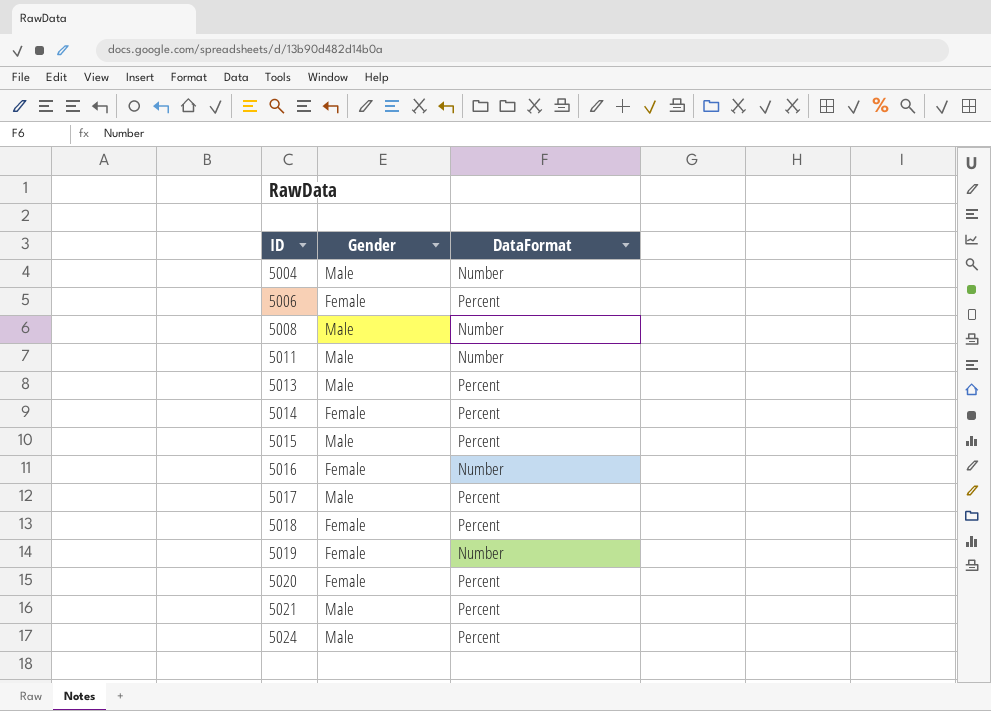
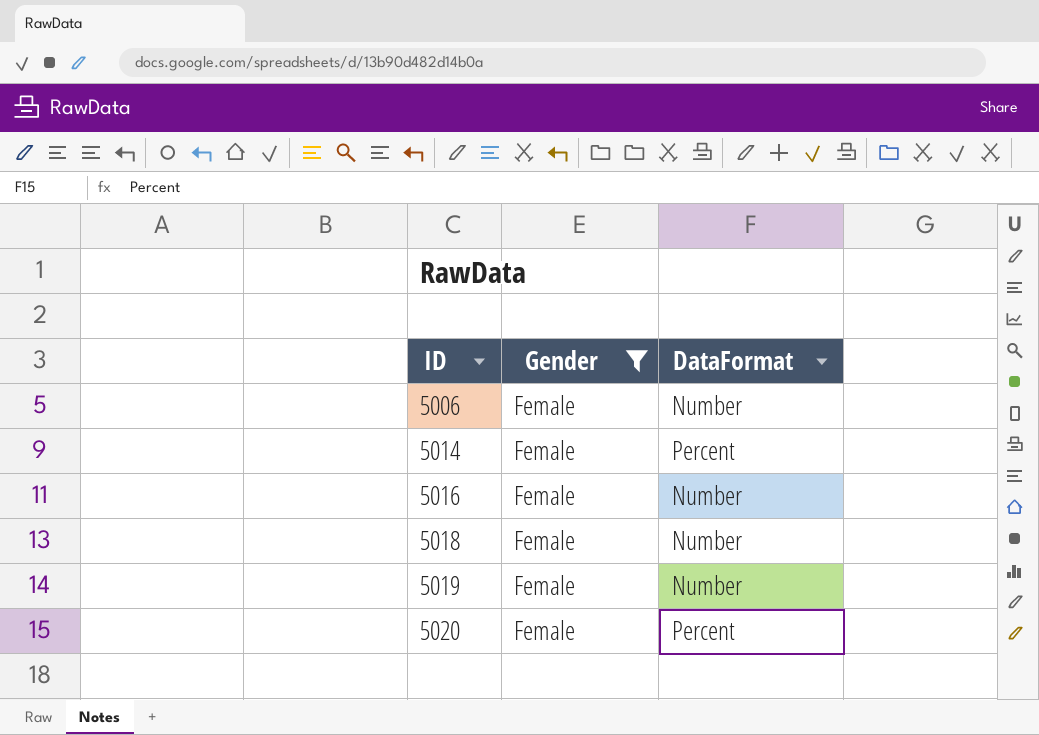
filter: none -> Gender = Female
5006 | DataFormat: Percent -> Number
5018 | DataFormat: Percent -> Number

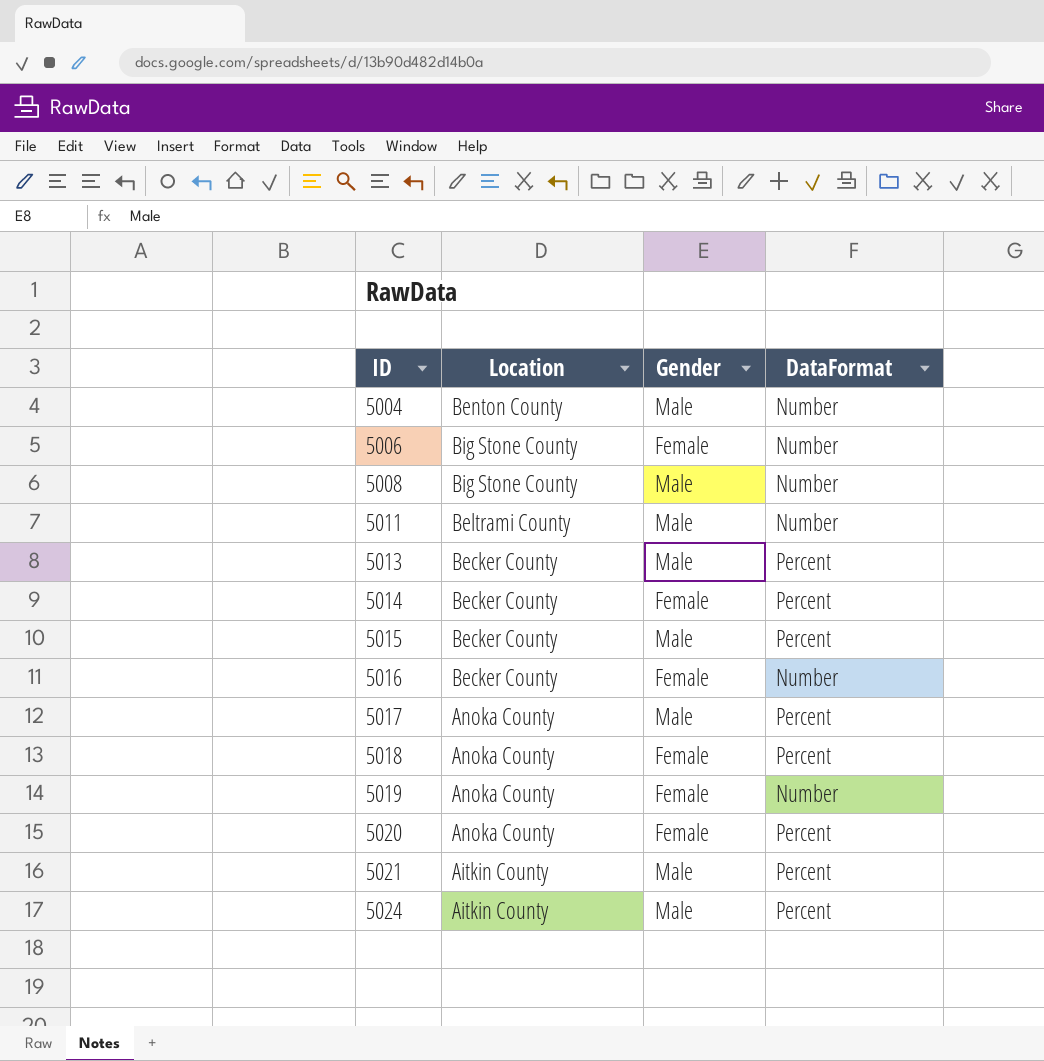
filter: Gender = Female -> none
column Location | position: none -> 2
5018 | DataFormat: Number -> Percent

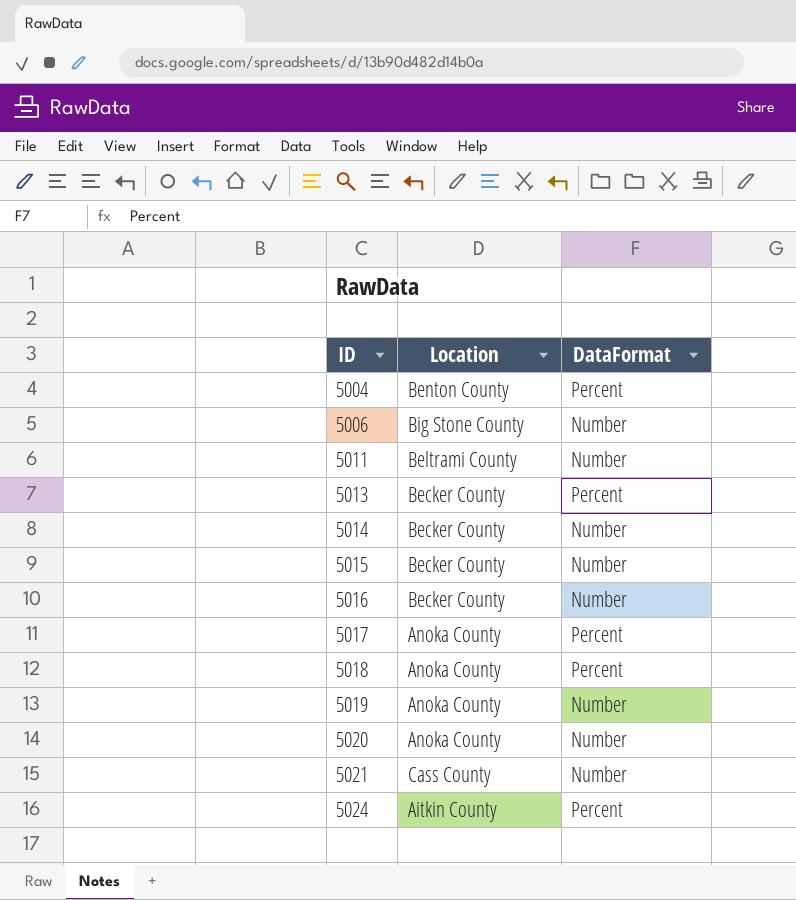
column Gender | position: 3 -> none
row 5008: Big Stone County | Male | Number -> none
5004 | DataFormat: Number -> Percent
5014 | DataFormat: Percent -> Number
5015 | DataFormat: Percent -> Number
5020 | DataFormat: Percent -> Number
5021 | Location: Aitkin County -> Cass County
5021 | DataFormat: Percent -> Number

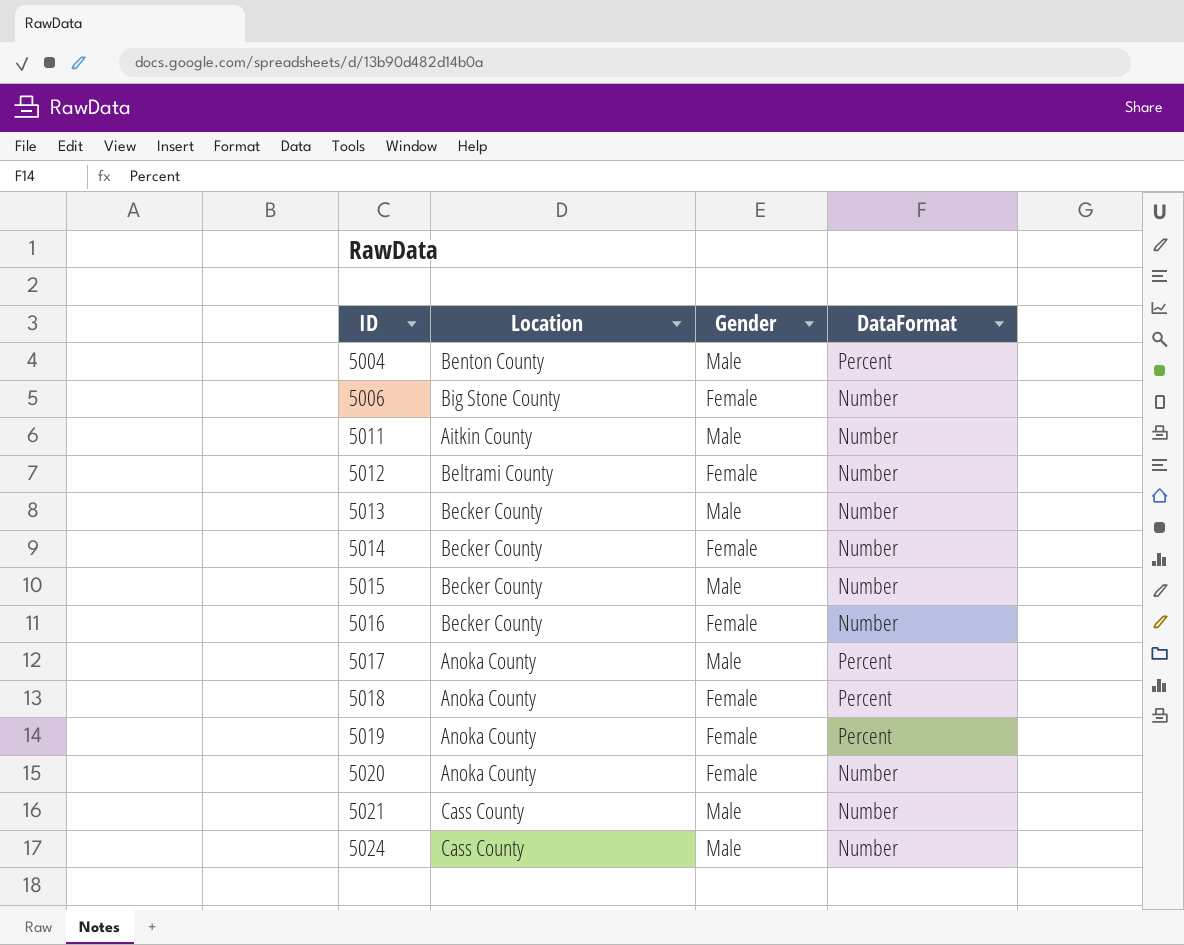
column Gender | position: none -> 3
5011 | Location: Beltrami County -> Aitkin County
row 5012: none -> Beltrami County | Female | Number
5013 | DataFormat: Percent -> Number
5019 | DataFormat: Number -> Percent
5024 | Location: Aitkin County -> Cass County
5024 | DataFormat: Percent -> Number

